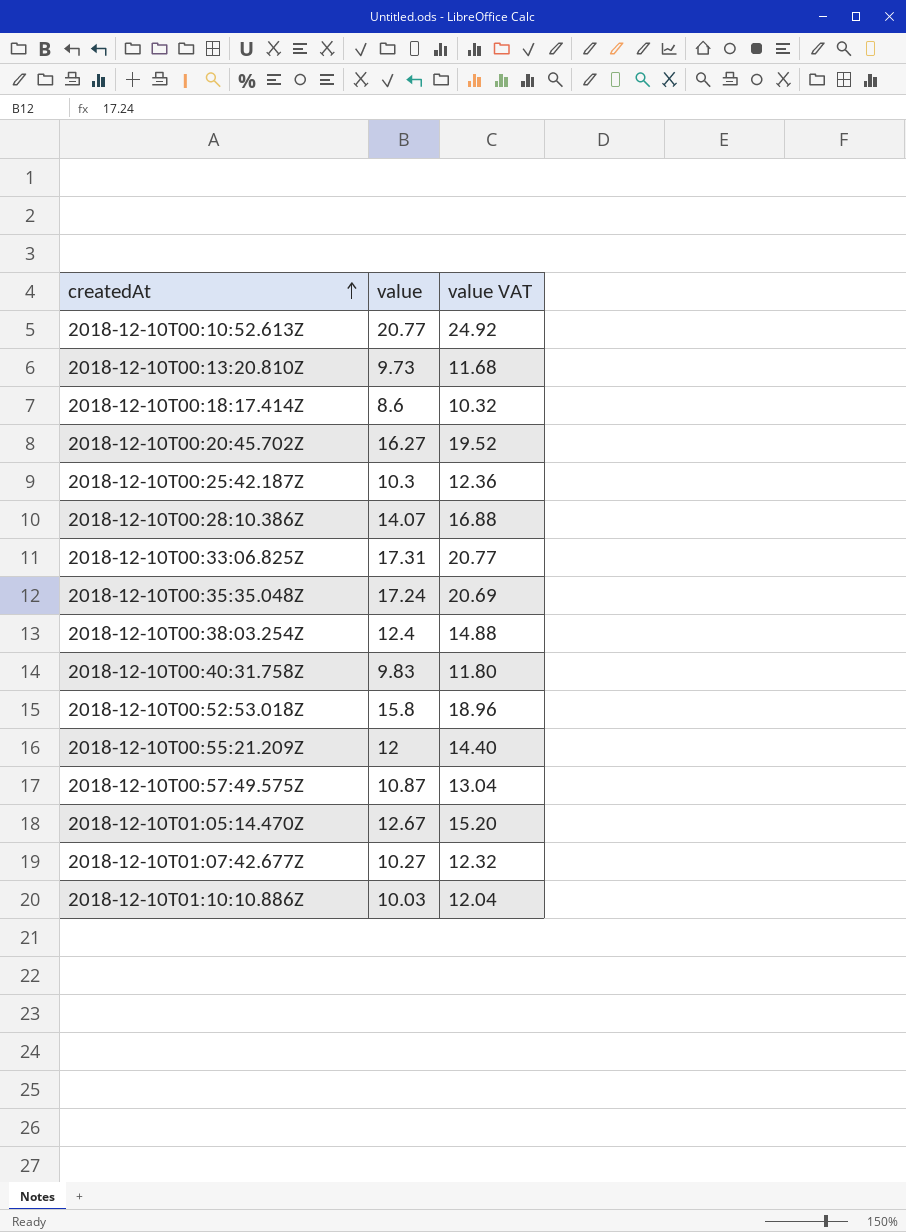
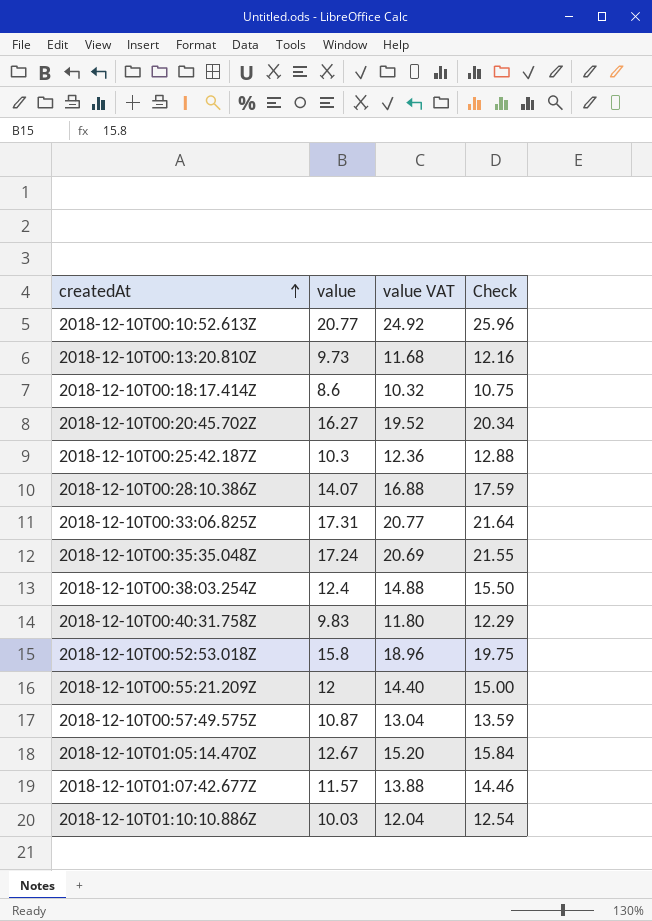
column Check | formula: none -> [value] * 1.25
2018-12-10T01:07:42.677Z | value: 10.27 -> 11.57
2018-12-10T01:07:42.677Z | value VAT: 12.32 -> 13.88

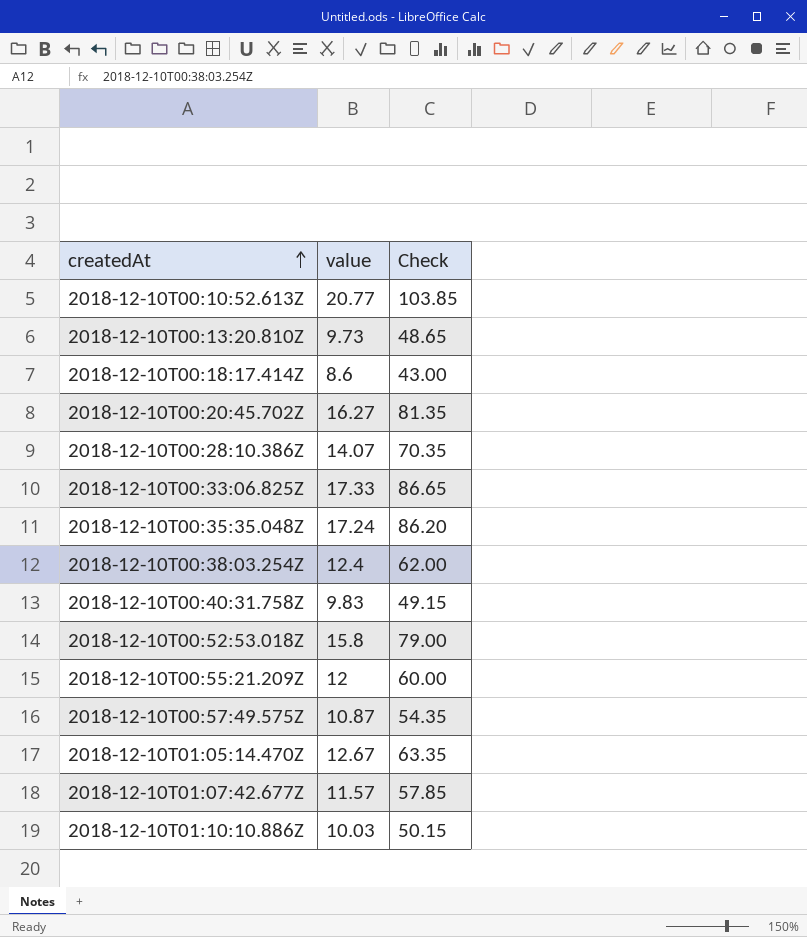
column value VAT | formula: [value] * 1.2 -> none
column Check | formula: [value] * 1.25 -> [value] * 5
row 2018-12-10T00:25:42.187Z: 10.3 | 12.36 | 12.88 -> none
2018-12-10T00:33:06.825Z | value: 17.31 -> 17.33

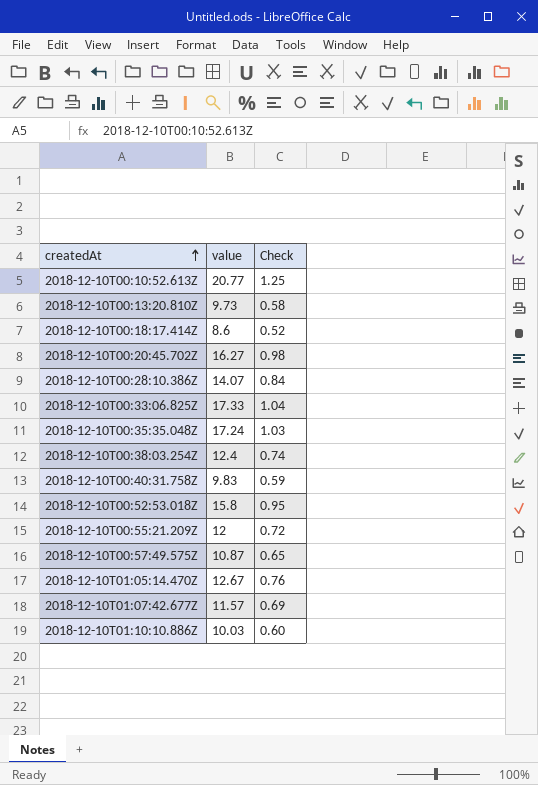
column Check | formula: [value] * 5 -> [value] * 0.06

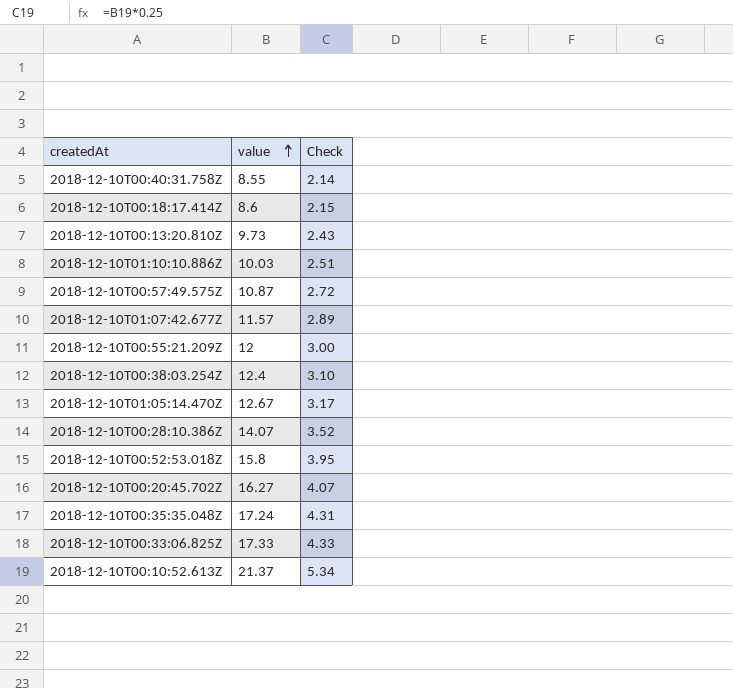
row order: createdAt ascending -> value ascending
column Check | formula: [value] * 0.06 -> [value] * 0.25
2018-12-10T00:40:31.758Z | value: 9.83 -> 8.55
2018-12-10T00:10:52.613Z | value: 20.77 -> 21.37

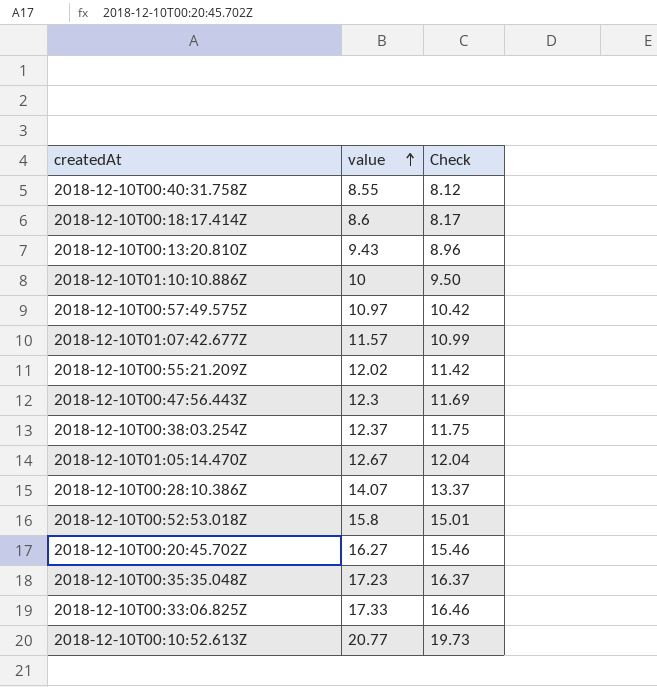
column Check | formula: [value] * 0.25 -> [value] * 0.95
2018-12-10T00:13:20.810Z | value: 9.73 -> 9.43
2018-12-10T01:10:10.886Z | value: 10.03 -> 10
2018-12-10T00:57:49.575Z | value: 10.87 -> 10.97
2018-12-10T00:55:21.209Z | value: 12 -> 12.02
row 2018-12-10T00:47:56.443Z: none -> 12.3 | 11.69
2018-12-10T00:38:03.254Z | value: 12.4 -> 12.37
2018-12-10T00:35:35.048Z | value: 17.24 -> 17.23
2018-12-10T00:10:52.613Z | value: 21.37 -> 20.77

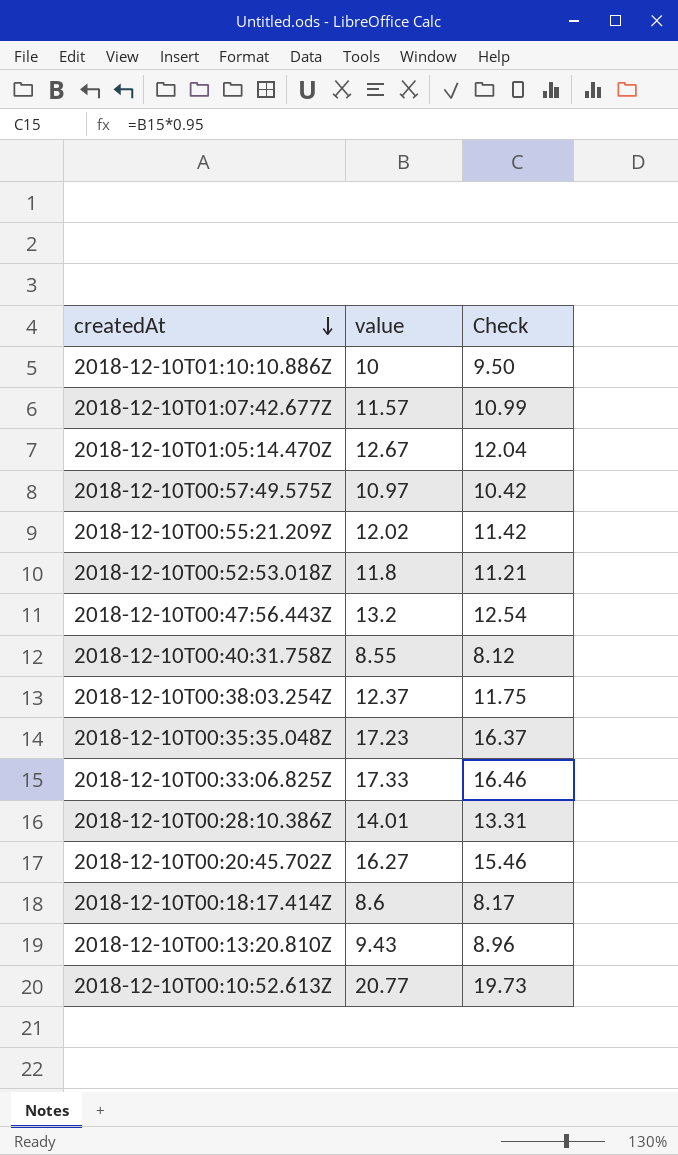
row order: value ascending -> createdAt descending
2018-12-10T00:52:53.018Z | value: 15.8 -> 11.8
2018-12-10T00:52:53.018Z | Check: 15.01 -> 11.21
2018-12-10T00:47:56.443Z | value: 12.3 -> 13.2
2018-12-10T00:47:56.443Z | Check: 11.69 -> 12.54
2018-12-10T00:28:10.386Z | value: 14.07 -> 14.01
2018-12-10T00:28:10.386Z | Check: 13.37 -> 13.31

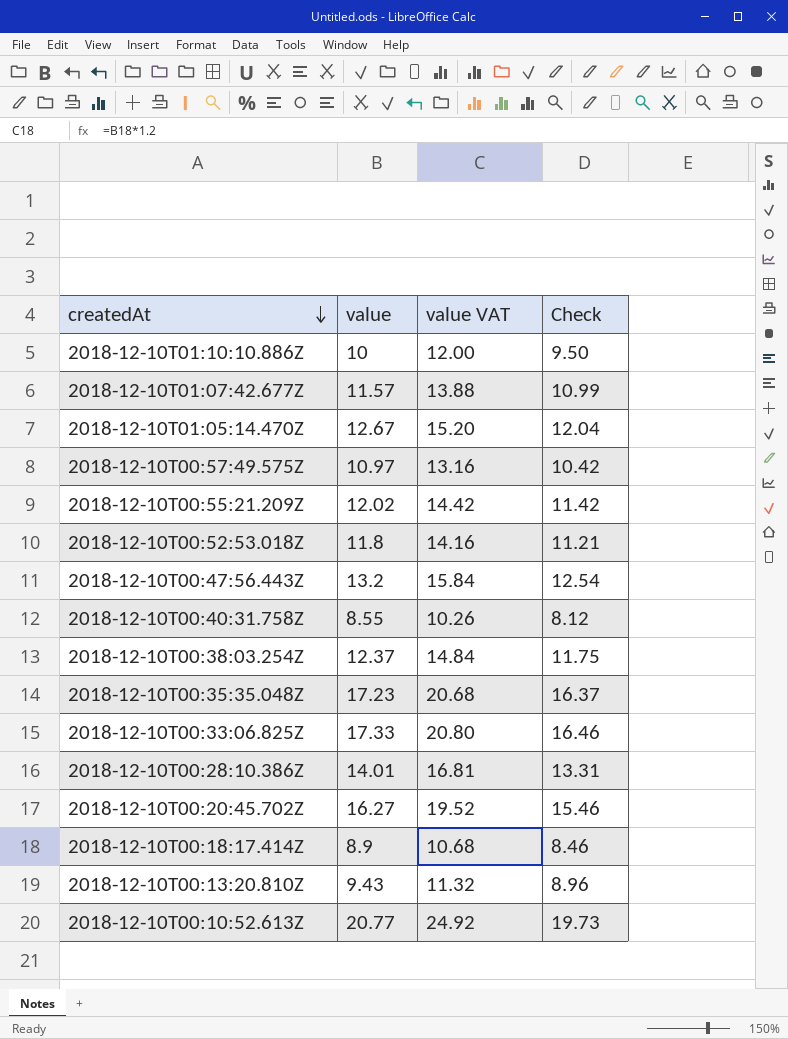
column value VAT | formula: none -> [value] * 1.2
2018-12-10T00:18:17.414Z | value: 8.6 -> 8.9
2018-12-10T00:18:17.414Z | Check: 8.17 -> 8.46

